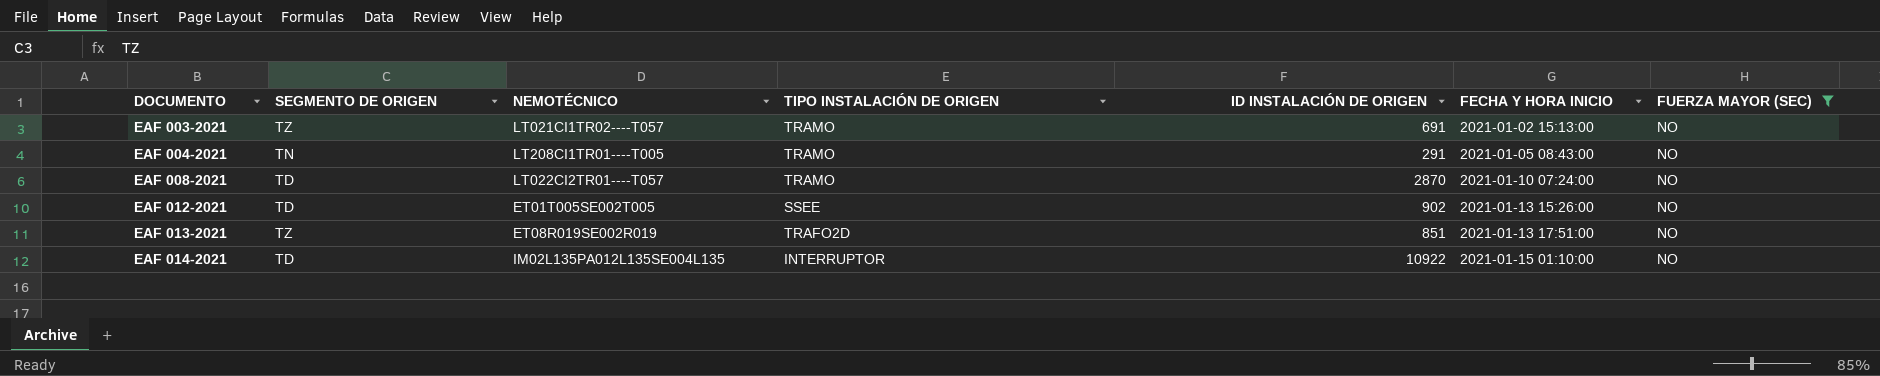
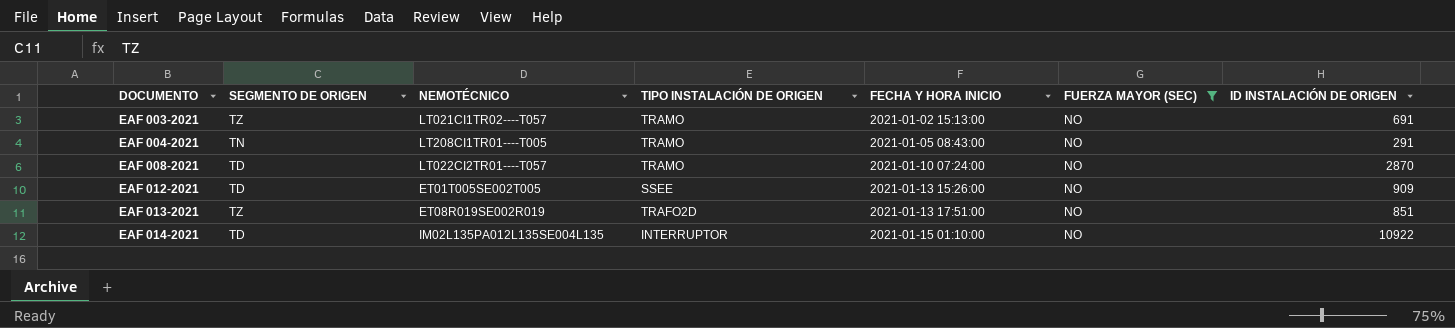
column ID INSTALACIÓN DE ORIGEN | position: 5 -> 7
EAF 012-2021 | ID INSTALACIÓN DE ORIGEN: 902 -> 909

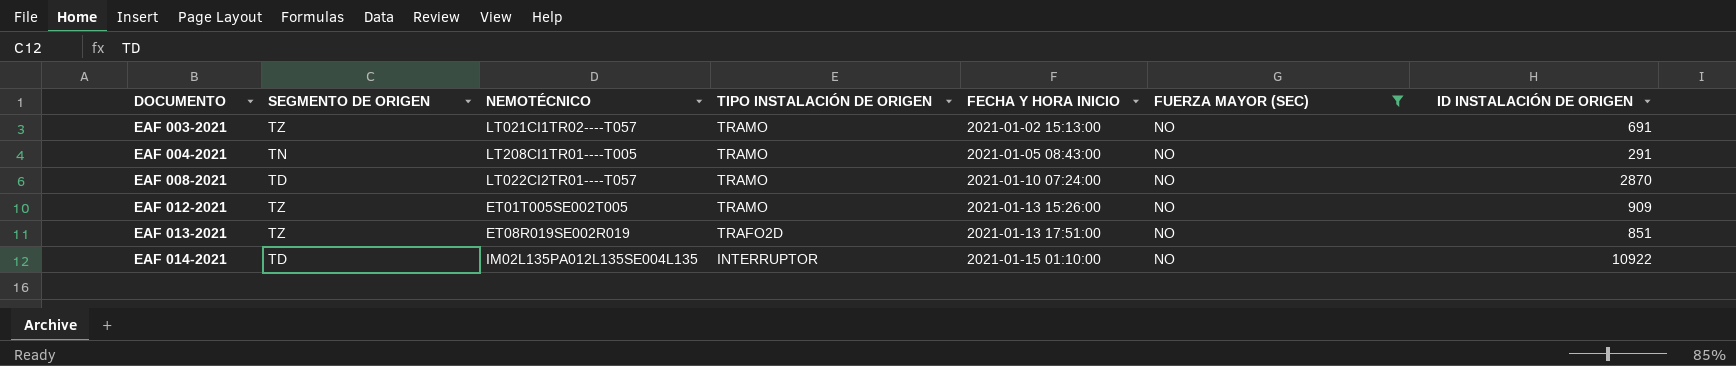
EAF 012-2021 | SEGMENTO DE ORIGEN: TD -> TZ
EAF 012-2021 | TIPO INSTALACIÓN DE ORIGEN: SSEE -> TRAMO

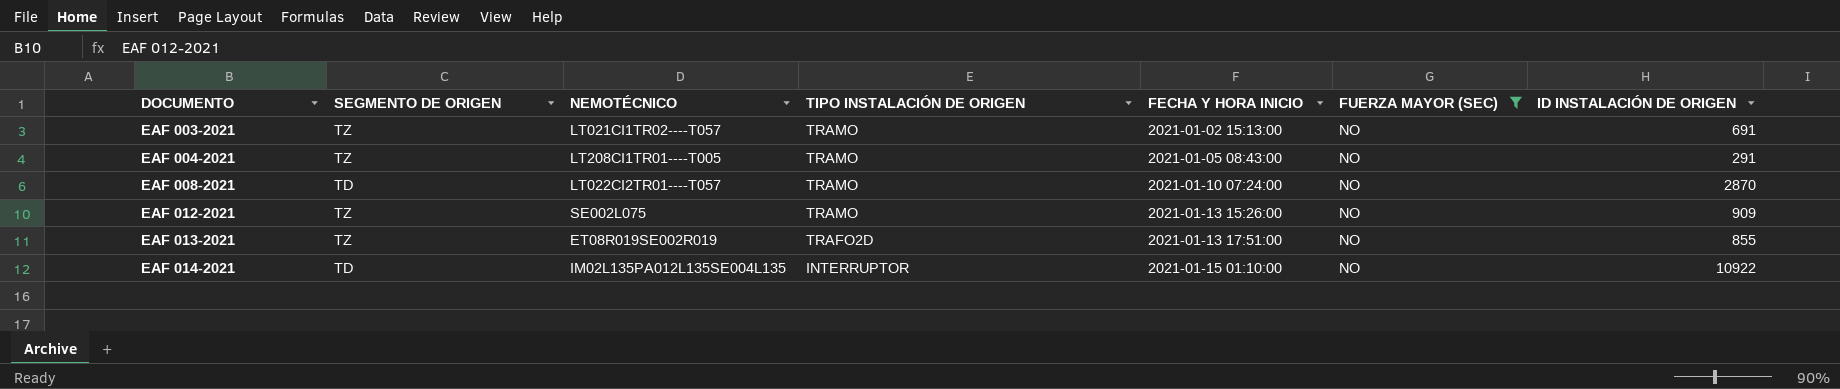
EAF 004-2021 | SEGMENTO DE ORIGEN: TN -> TZ
EAF 012-2021 | NEMOTÉCNICO: ET01T005SE002T005 -> SE002L075
EAF 013-2021 | ID INSTALACIÓN DE ORIGEN: 851 -> 855

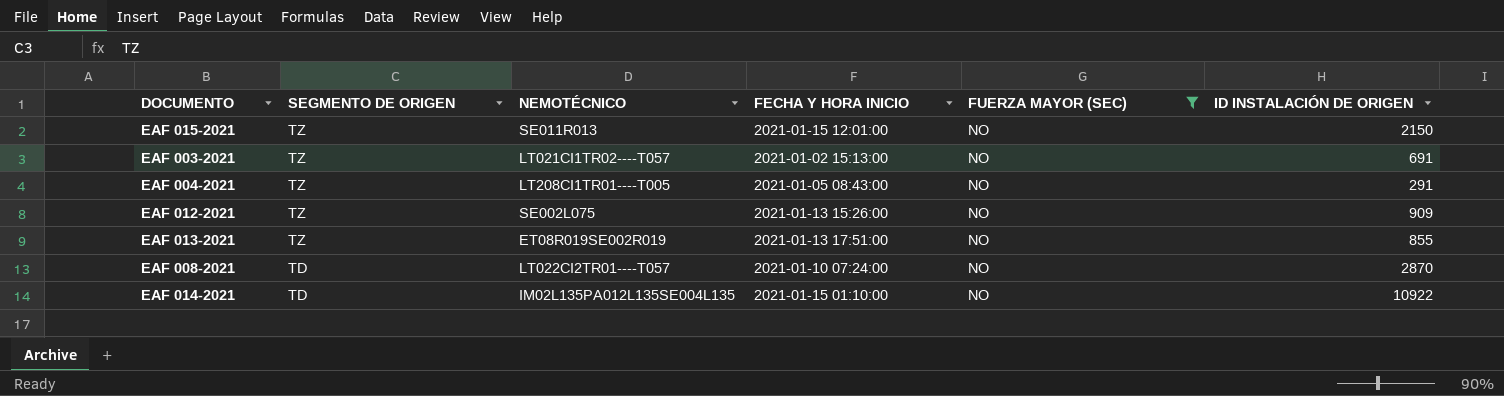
row order: DOCUMENTO ascending -> SEGMENTO DE ORIGEN descending
column TIPO INSTALACIÓN DE ORIGEN | position: 4 -> none
row EAF 015-2021: none -> TZ | SE011R013 | 2021-01-15 12:01:00 | NO | 2150

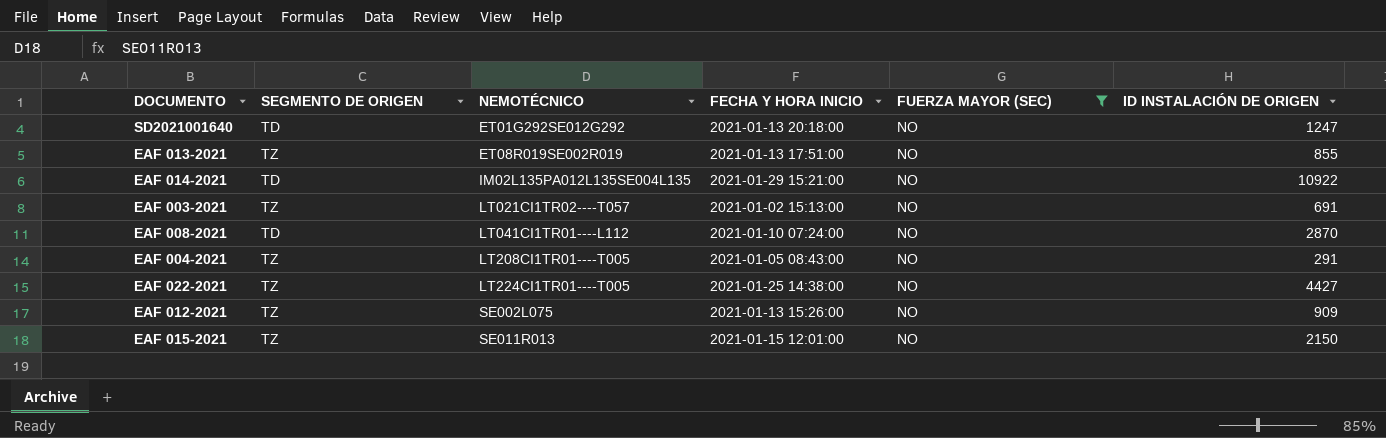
row order: SEGMENTO DE ORIGEN descending -> NEMOTÉCNICO ascending
row SD2021001640: none -> TD | ET01G292SE012G292 | 2021-01-13 20:18:00 | NO | 1247
EAF 014-2021 | FECHA Y HORA INICIO: 2021-01-15 01:10:00 -> 2021-01-29 15:21:00
EAF 008-2021 | NEMOTÉCNICO: LT022CI2TR01----T057 -> LT041CI1TR01----L112
row EAF 022-2021: none -> TZ | LT224CI1TR01----T005 | 2021-01-25 14:38:00 | NO | 4427

